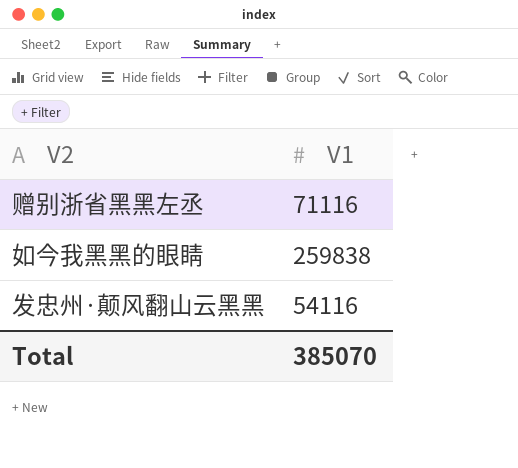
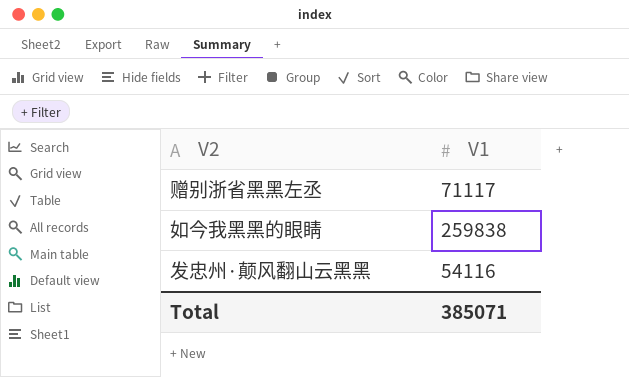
赠别浙省黑黑左丞 | V1: 71116 -> 71117
Total | V1: 385070 -> 385071

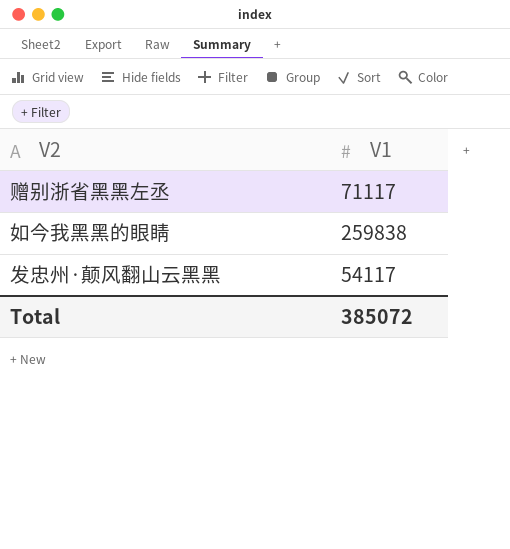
发忠州·颠风翻山云黑黑 | V1: 54116 -> 54117
Total | V1: 385071 -> 385072

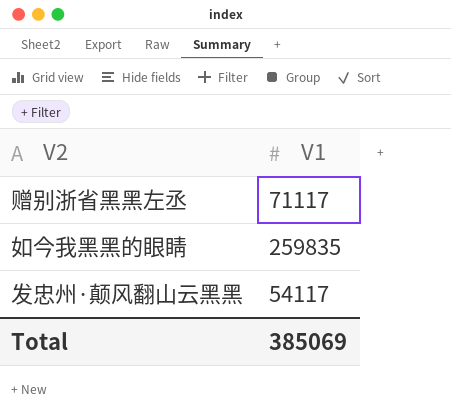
如今我黑黑的眼睛 | V1: 259838 -> 259835
Total | V1: 385072 -> 385069

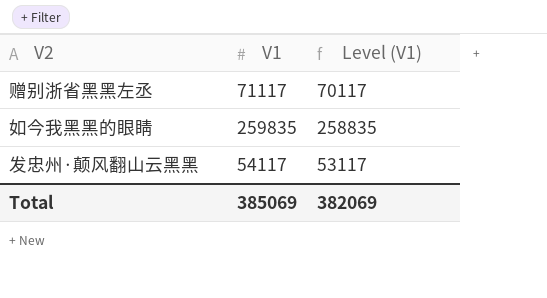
column Level (V1) | formula: none -> [V1] - 1000

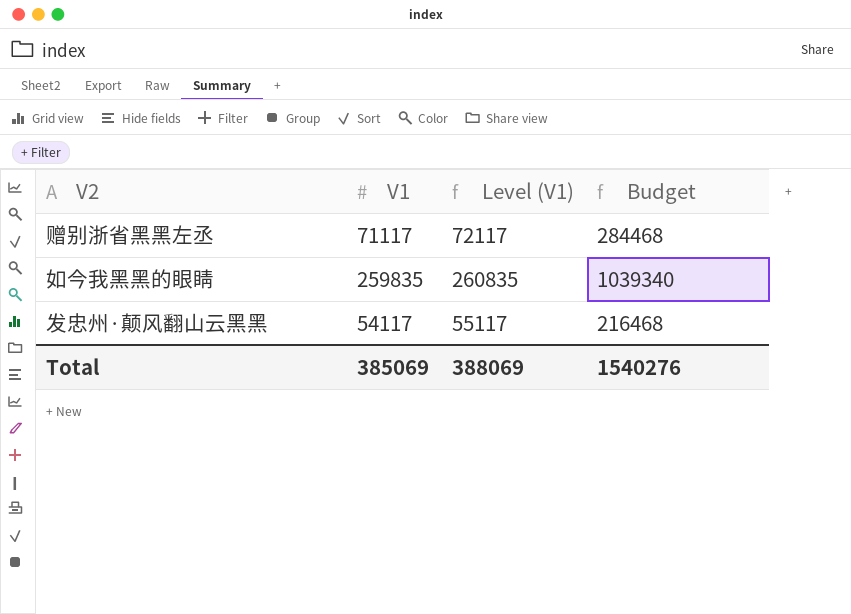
column Level (V1) | formula: [V1] - 1000 -> [V1] + 1000
column Budget | formula: none -> [V1] * 4
Total | Level (V1): 382069 -> 388069

